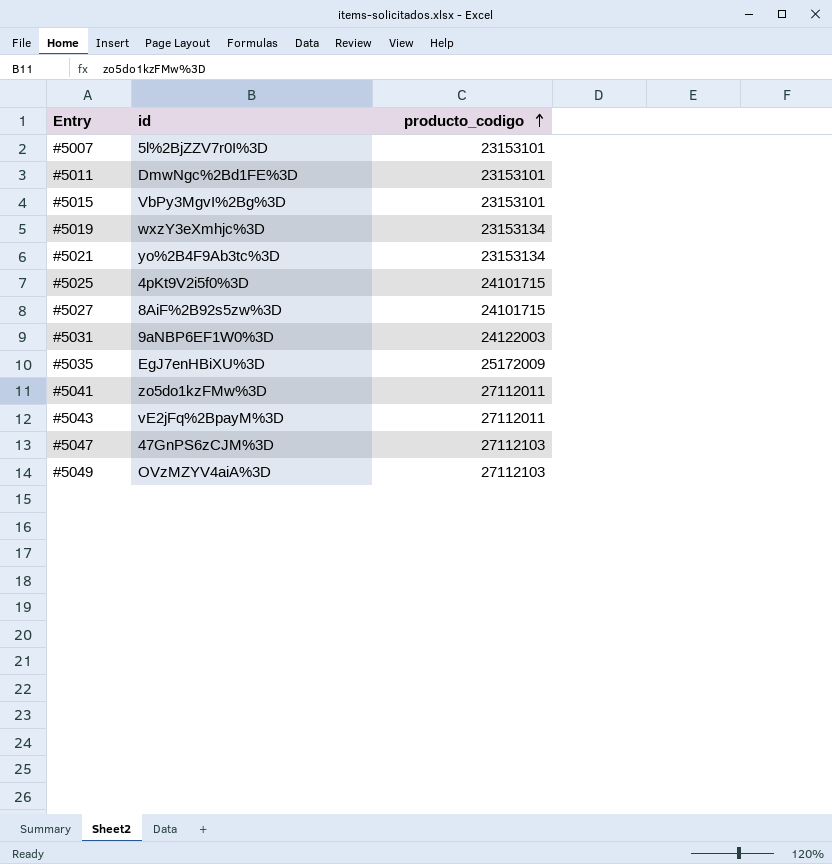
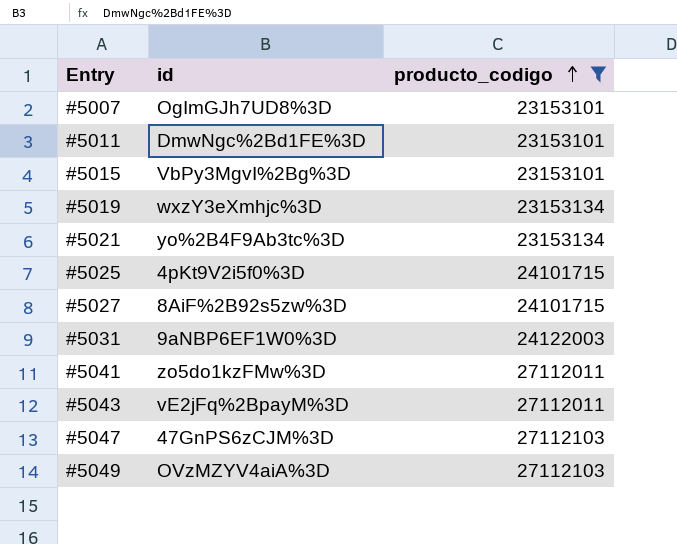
filter: none -> producto_codigo != 25172009
#5007 | id: 5l%2BjZZV7r0I%3D -> OgImGJh7UD8%3D

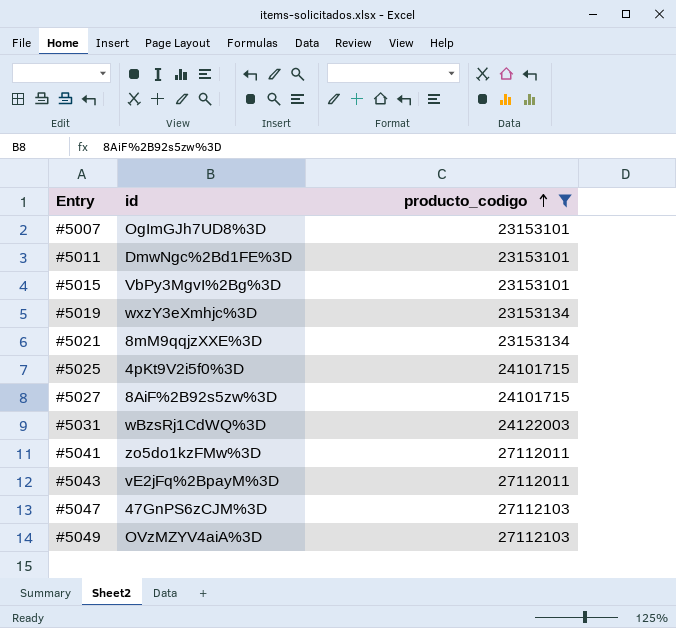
#5021 | id: yo%2B4F9Ab3tc%3D -> 8mM9qqjzXXE%3D
#5031 | id: 9aNBP6EF1W0%3D -> wBzsRj1CdWQ%3D

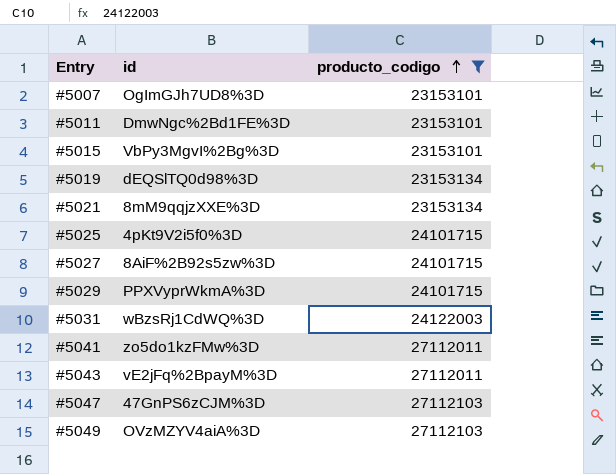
#5019 | id: wxzY3eXmhjc%3D -> dEQSlTQ0d98%3D
row #5029: none -> PPXVyprWkmA%3D | 24101715

